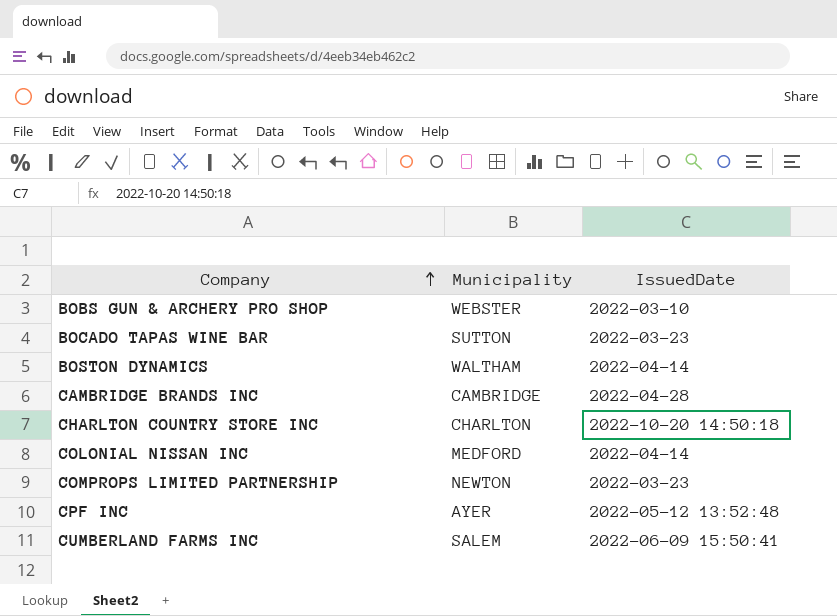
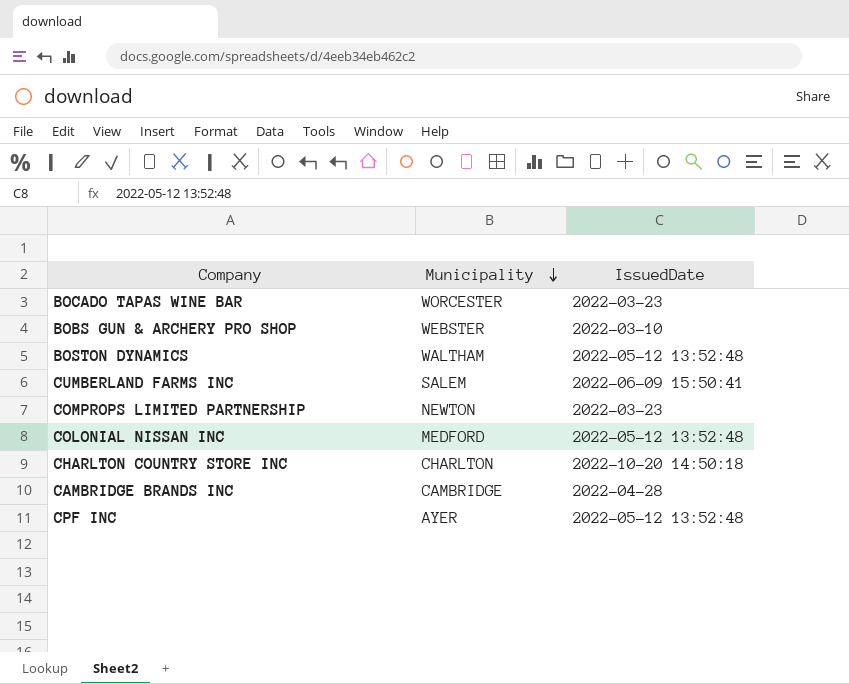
row order: Company ascending -> Municipality descending
BOCADO TAPAS WINE BAR | Municipality: SUTTON -> WORCESTER
BOSTON DYNAMICS | IssuedDate: 2022-04-14 -> 2022-05-12 13:52:48
COLONIAL NISSAN INC | IssuedDate: 2022-04-14 -> 2022-05-12 13:52:48

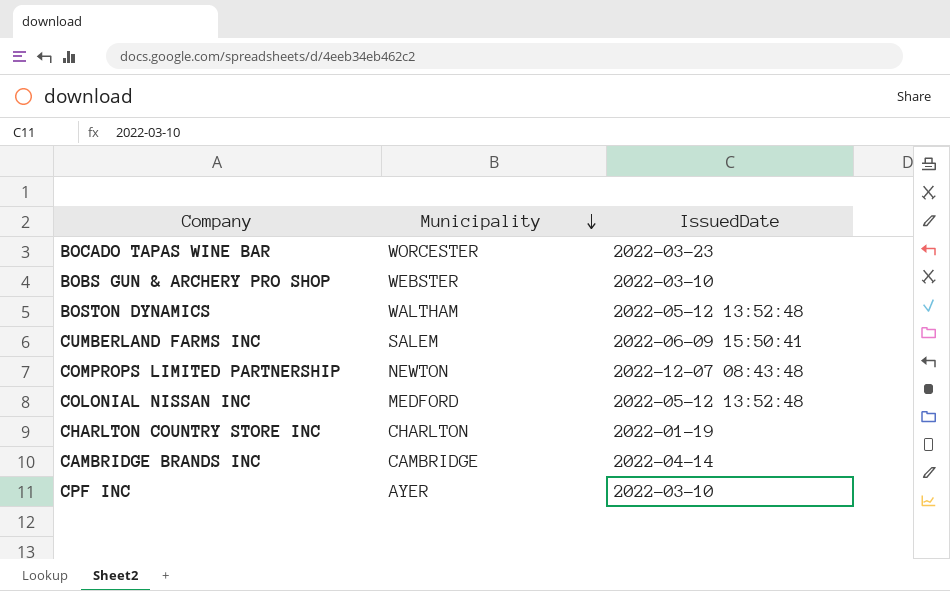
COMPROPS LIMITED PARTNERSHIP | IssuedDate: 2022-03-23 -> 2022-12-07 08:43:48
CHARLTON COUNTRY STORE INC | IssuedDate: 2022-10-20 14:50:18 -> 2022-01-19
CAMBRIDGE BRANDS INC | IssuedDate: 2022-04-28 -> 2022-04-14
CPF INC | IssuedDate: 2022-05-12 13:52:48 -> 2022-03-10

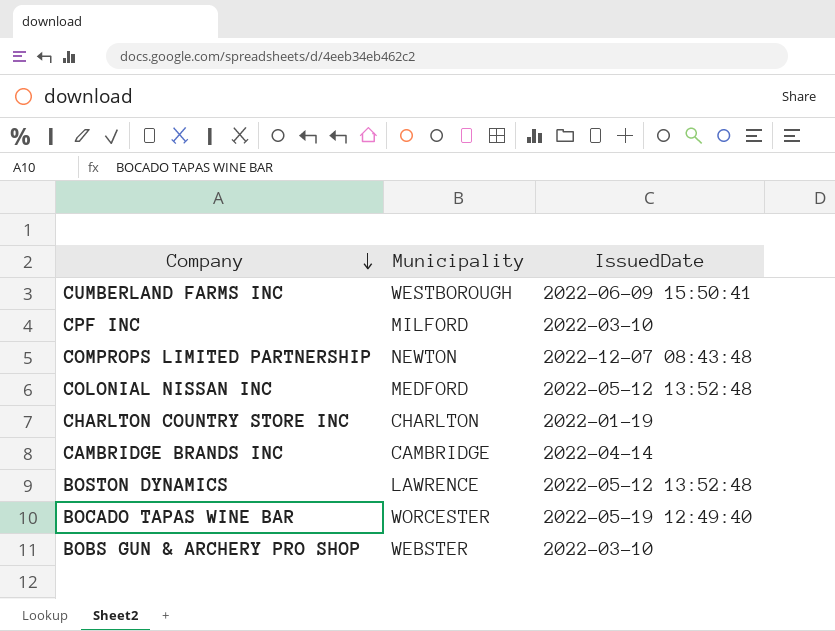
row order: Municipality descending -> Company descending
CUMBERLAND FARMS INC | Municipality: SALEM -> WESTBOROUGH
CPF INC | Municipality: AYER -> MILFORD
BOSTON DYNAMICS | Municipality: WALTHAM -> LAWRENCE
BOCADO TAPAS WINE BAR | IssuedDate: 2022-03-23 -> 2022-05-19 12:49:40

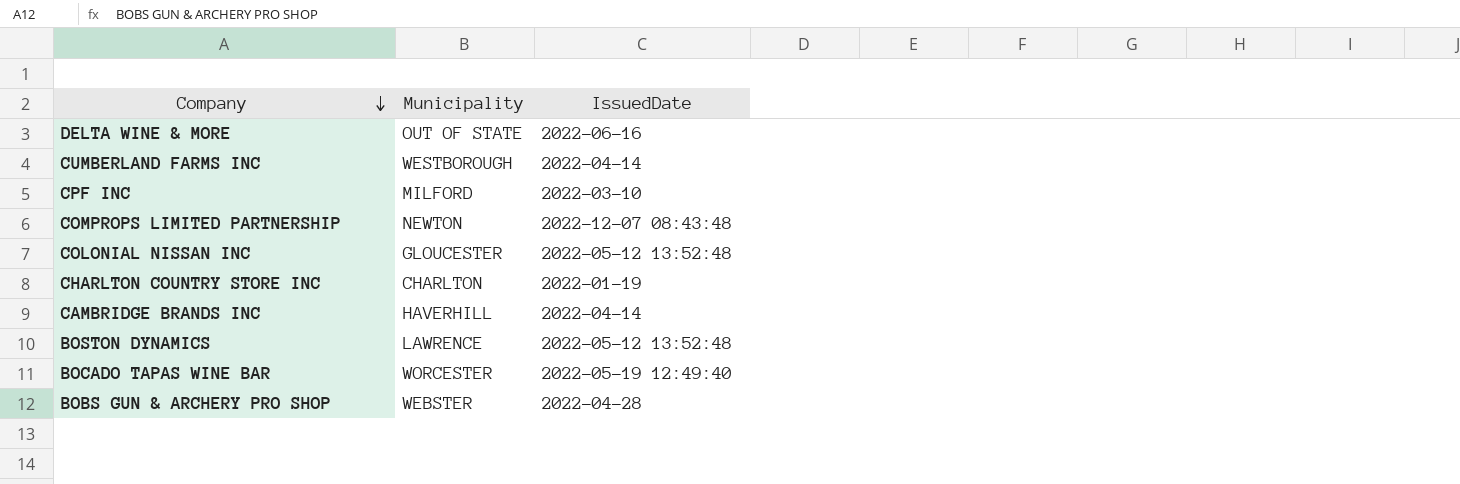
row DELTA WINE & MORE: none -> OUT OF STATE | 2022-06-16
CUMBERLAND FARMS INC | IssuedDate: 2022-06-09 15:50:41 -> 2022-04-14
COLONIAL NISSAN INC | Municipality: MEDFORD -> GLOUCESTER
CAMBRIDGE BRANDS INC | Municipality: CAMBRIDGE -> HAVERHILL
BOBS GUN & ARCHERY PRO SHOP | IssuedDate: 2022-03-10 -> 2022-04-28

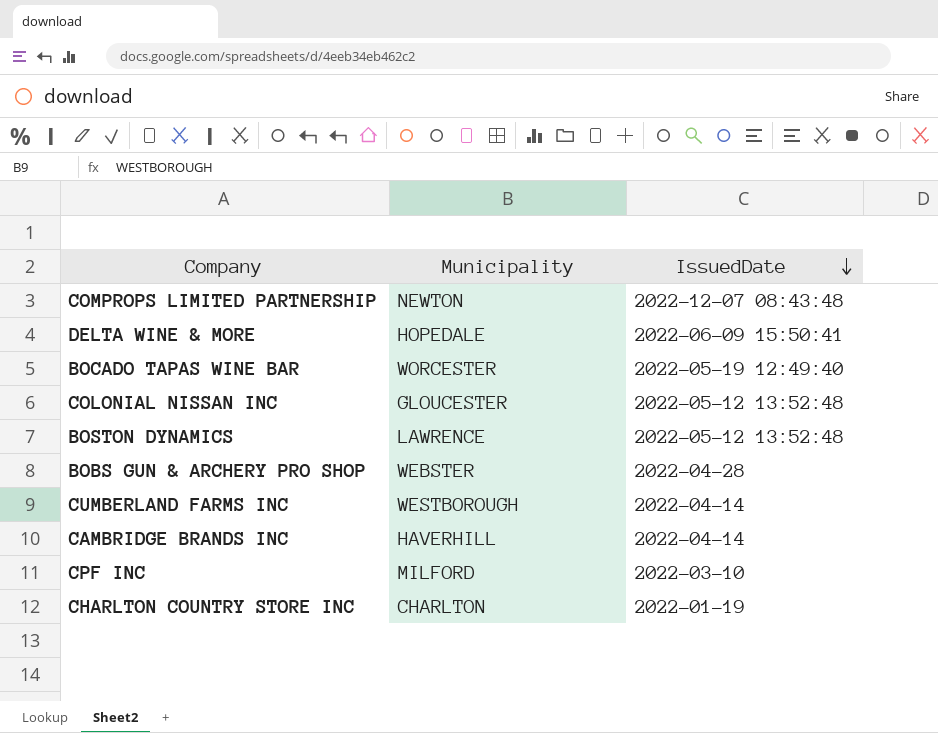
row order: Company descending -> IssuedDate descending
DELTA WINE & MORE | Municipality: OUT OF STATE -> HOPEDALE
DELTA WINE & MORE | IssuedDate: 2022-06-16 -> 2022-06-09 15:50:41

